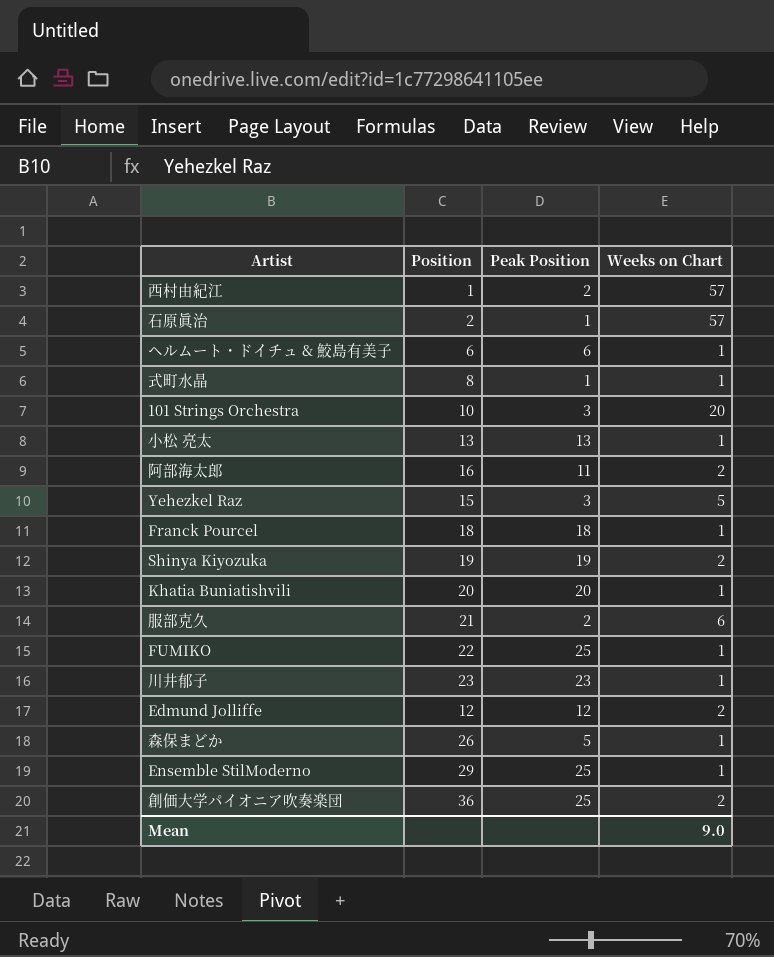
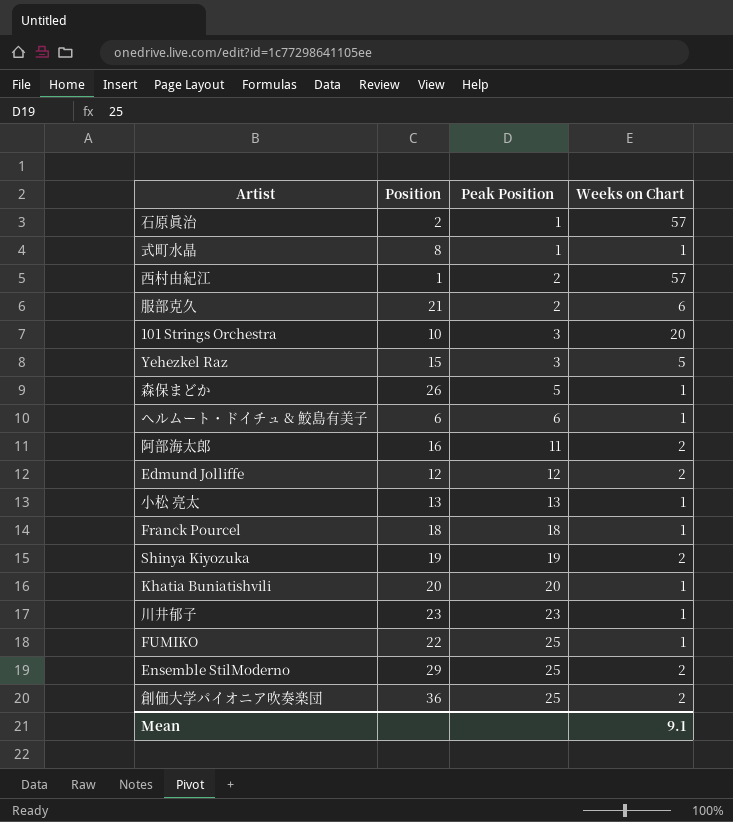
row order: none -> Peak Position ascending
Ensemble StilModerno | Weeks on Chart: 1 -> 2
Mean | Weeks on Chart: 9.0 -> 9.1

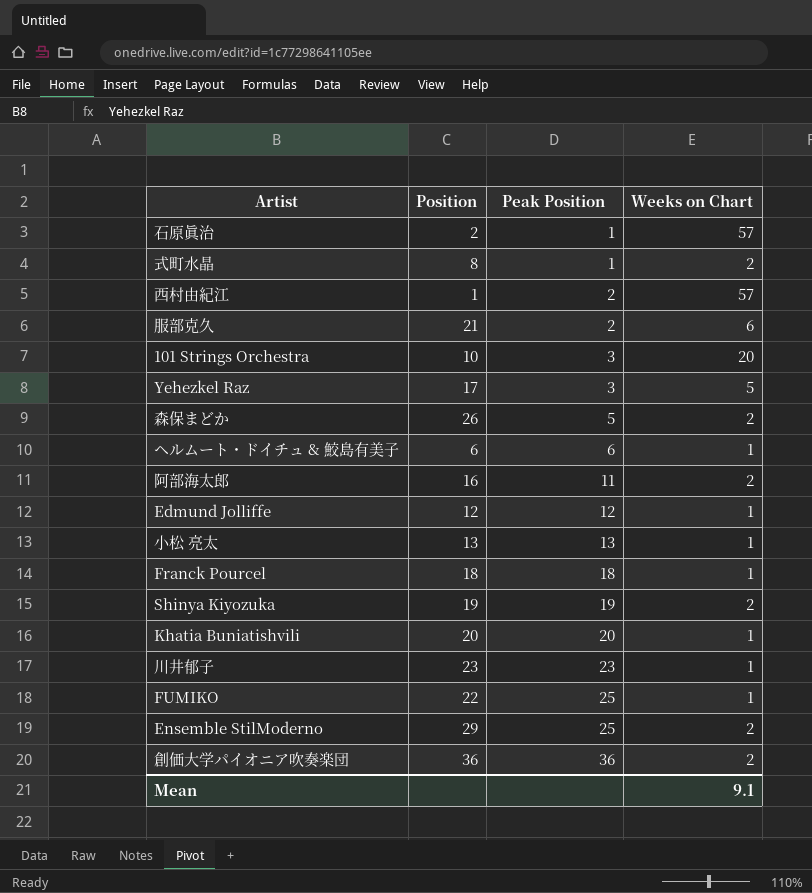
式町水晶 | Weeks on Chart: 1 -> 2
Yehezkel Raz | Position: 15 -> 17
森保まどか | Weeks on Chart: 1 -> 2
Edmund Jolliffe | Weeks on Chart: 2 -> 1
創価大学パイオニア吹奏楽団 | Peak Position: 25 -> 36

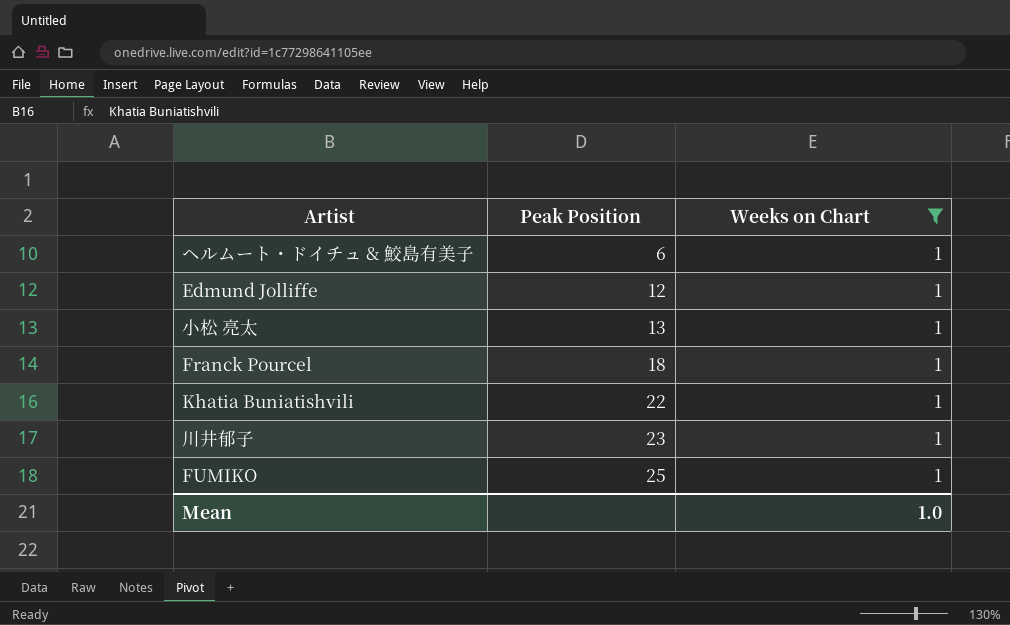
filter: none -> Weeks on Chart = 1
column Position | position: 2 -> none
Khatia Buniatishvili | Peak Position: 20 -> 22
Mean | Weeks on Chart: 9.1 -> 1.0

